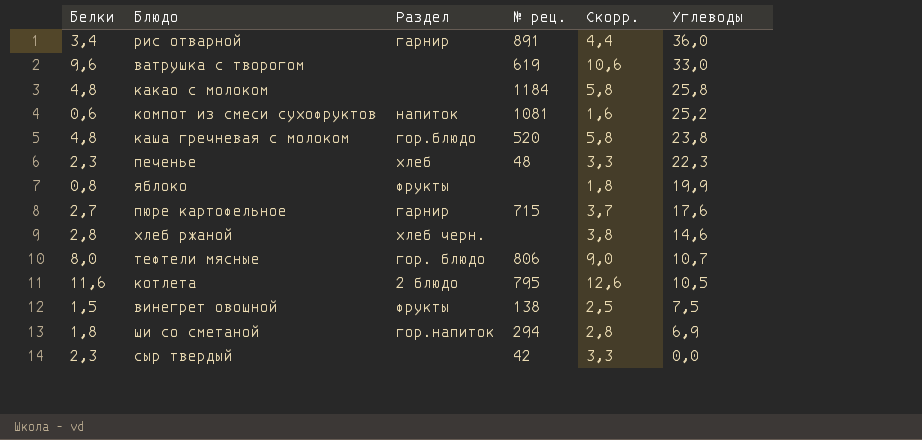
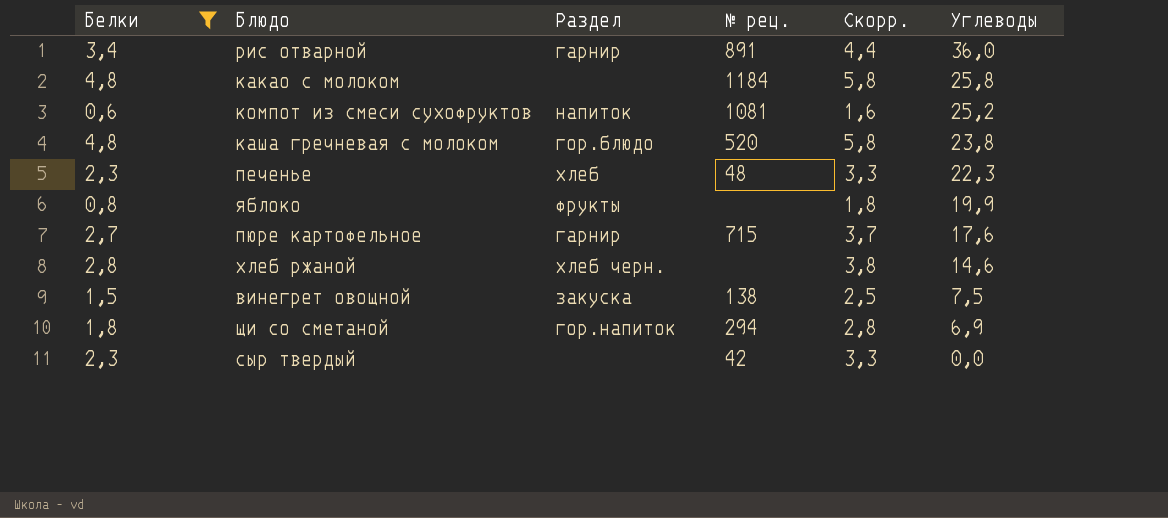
filter: none -> Белки <= 4,8
винегрет овощной | Раздел: фрукты -> закуска

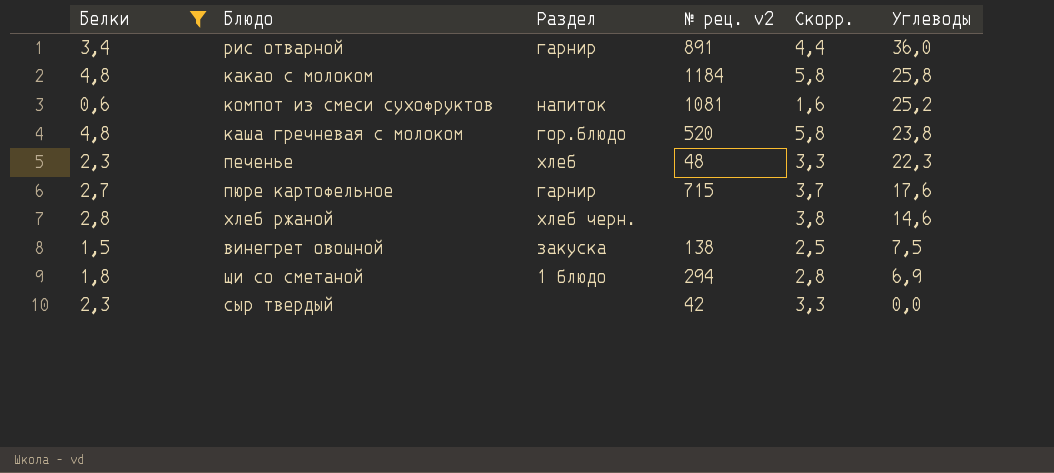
column name: № рец. -> № рец. v2
row яблоко: 0,8 | фрукты | none | 1,8 | 19,9 -> none
щи со сметаной | Раздел: гор.напиток -> 1 блюдо

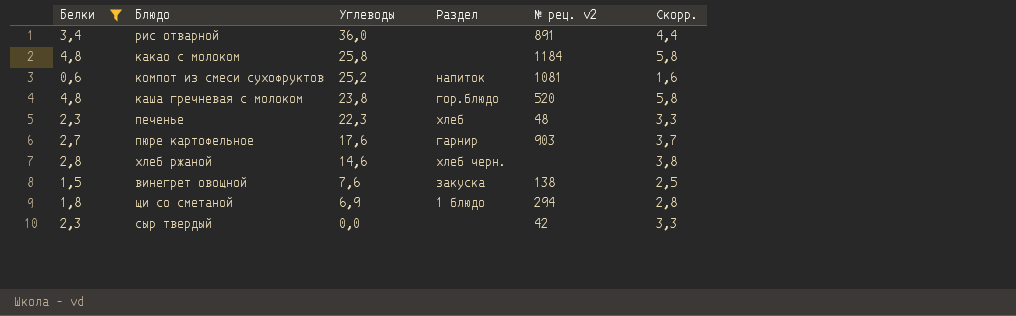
column Углеводы | position: 6 -> 3
рис отварной | Раздел: гарнир -> none
пюре картофельное | № рец. v2: 715 -> 903
винегрет овощной | Углеводы: 7,5 -> 7,6

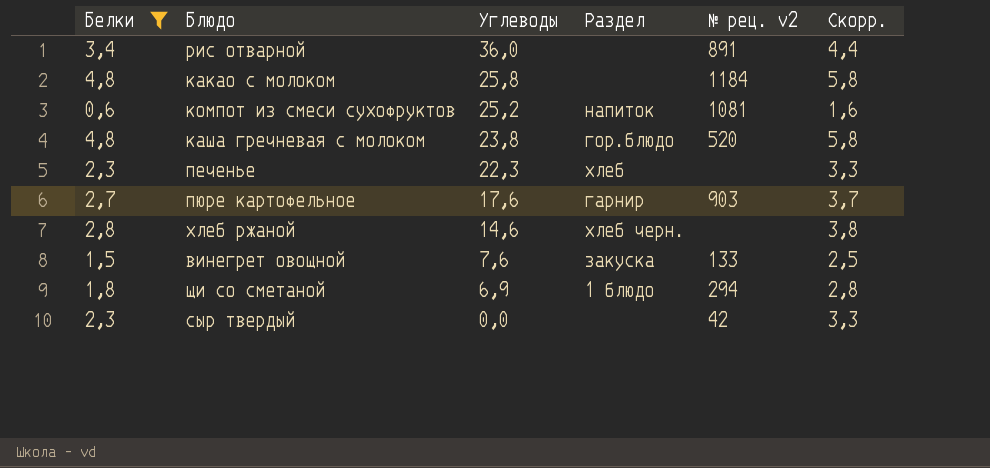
печенье | № рец. v2: 48 -> none
винегрет овощной | № рец. v2: 138 -> 133

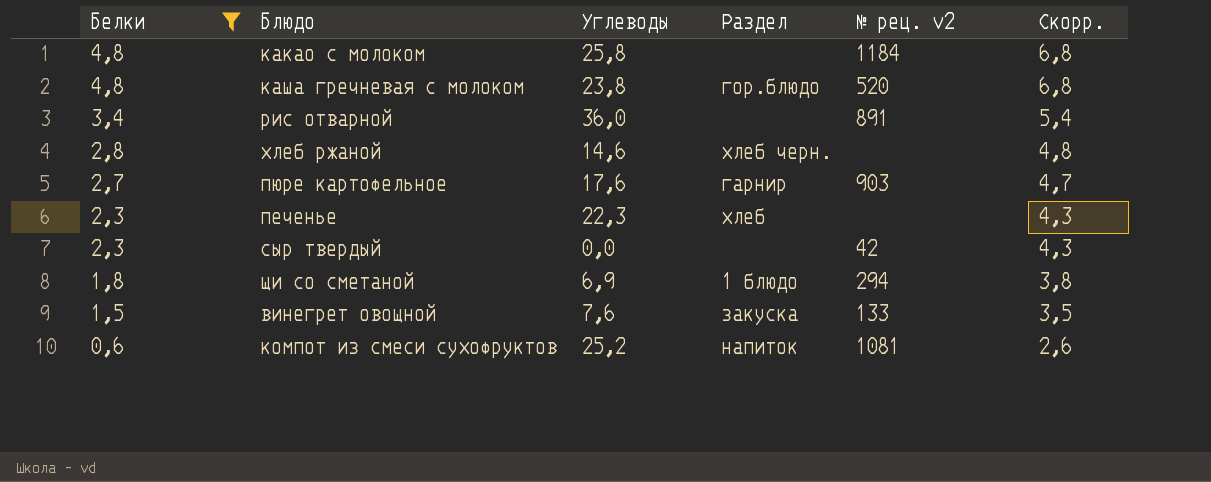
row order: Углеводы descending -> Белки descending
column Скорр. | formula: [Белки] + 1 -> [Белки] + 2

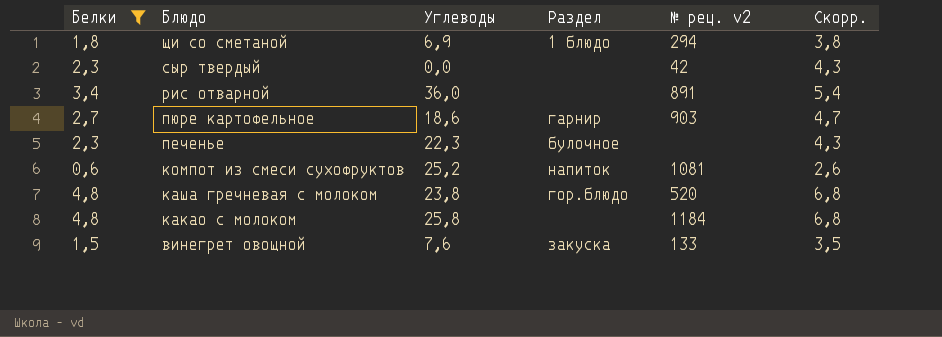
row order: Белки descending -> Блюдо descending
row хлеб ржаной: 2,8 | 14,6 | хлеб черн. | none | 4,8 -> none
пюре картофельное | Углеводы: 17,6 -> 18,6
печенье | Раздел: хлеб -> булочное

